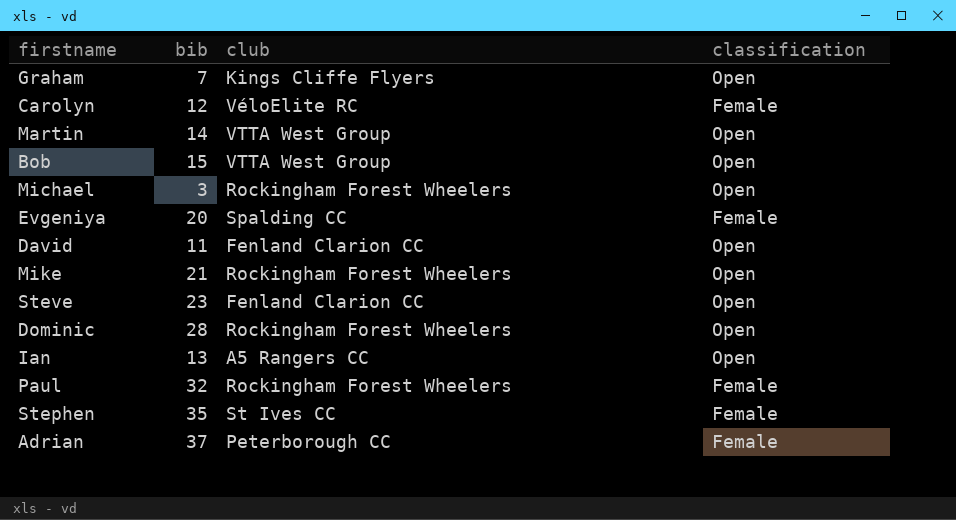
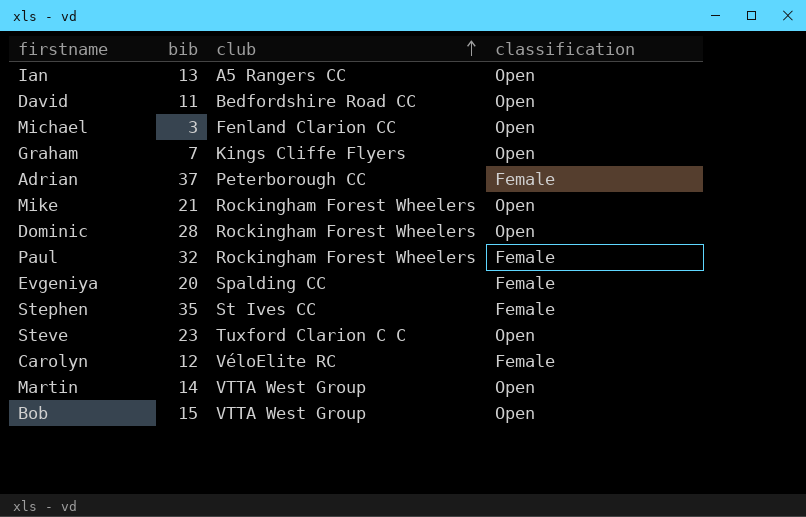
row order: none -> club ascending
David | club: Fenland Clarion CC -> Bedfordshire Road CC
Michael | club: Rockingham Forest Wheelers -> Fenland Clarion CC
Steve | club: Fenland Clarion CC -> Tuxford Clarion C C

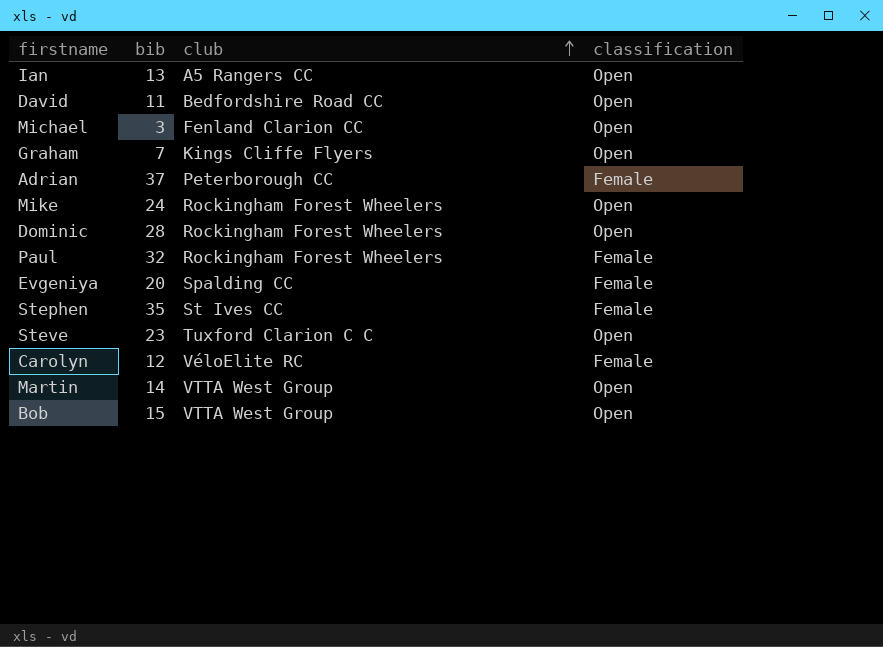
Mike | bib: 21 -> 24

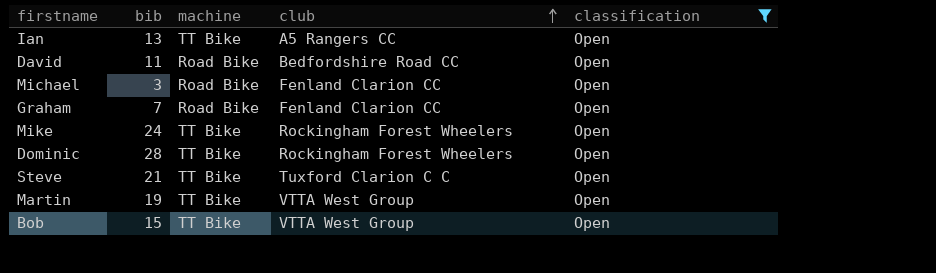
filter: none -> classification = Open
column machine | position: none -> 3
Graham | club: Kings Cliffe Flyers -> Fenland Clarion CC
Steve | bib: 23 -> 21
Martin | bib: 14 -> 19

